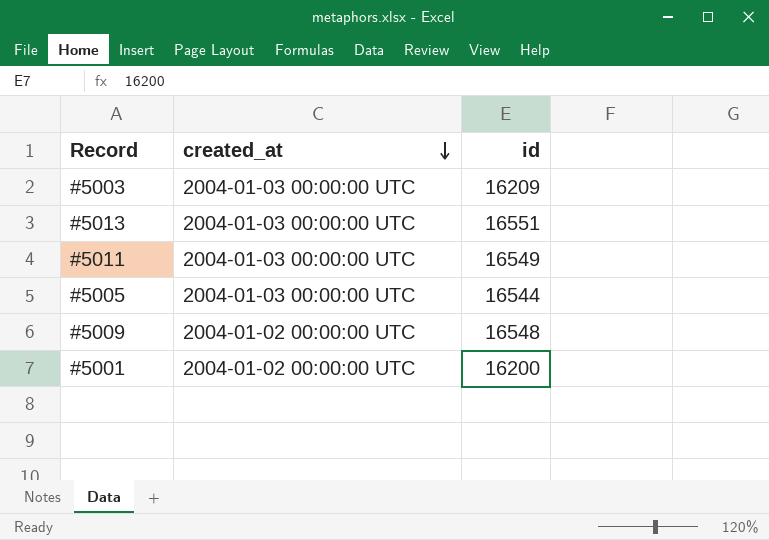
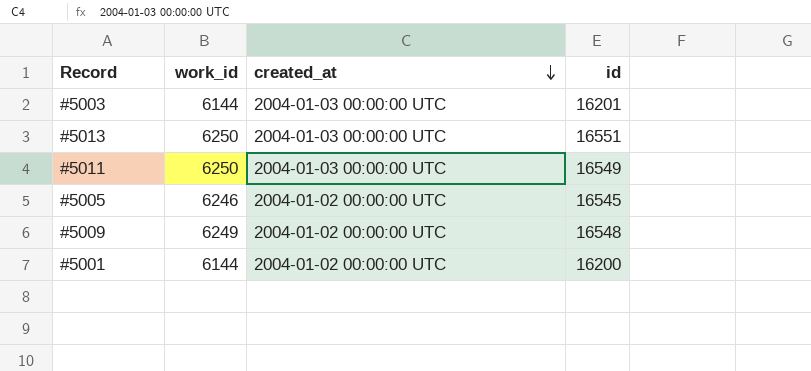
column work_id | position: none -> 2
#5003 | id: 16209 -> 16201
#5005 | created_at: 2004-01-03 00:00:00 UTC -> 2004-01-02 00:00:00 UTC
#5005 | id: 16544 -> 16545

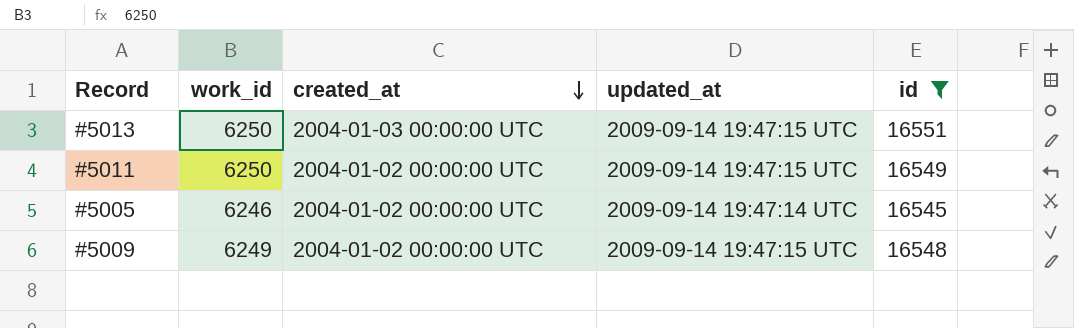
filter: none -> id >= 16545
column updated_at | position: none -> 4
#5011 | created_at: 2004-01-03 00:00:00 UTC -> 2004-01-02 00:00:00 UTC

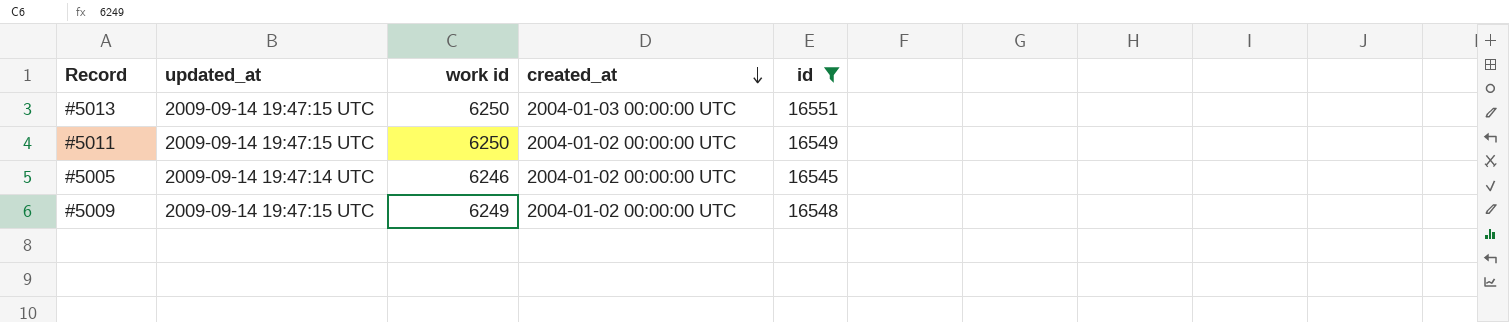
column updated_at | position: 4 -> 2
column name: work_id -> work id

